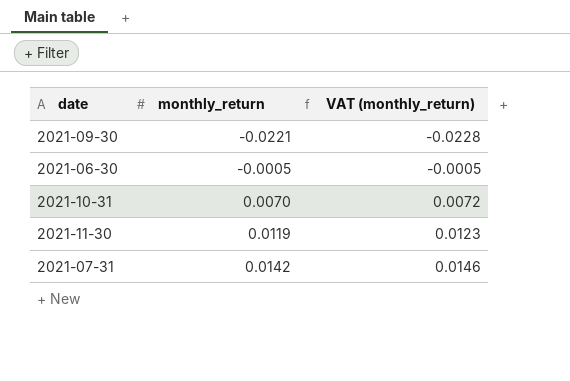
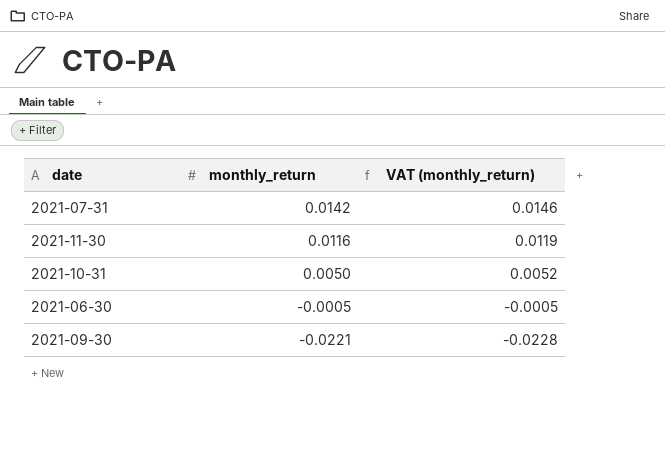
row order: monthly_return ascending -> monthly_return descending
2021-11-30 | monthly_return: 0.0119 -> 0.0116
2021-11-30 | VAT (monthly_return): 0.0123 -> 0.0119
2021-10-31 | monthly_return: 0.0070 -> 0.0050
2021-10-31 | VAT (monthly_return): 0.0072 -> 0.0052

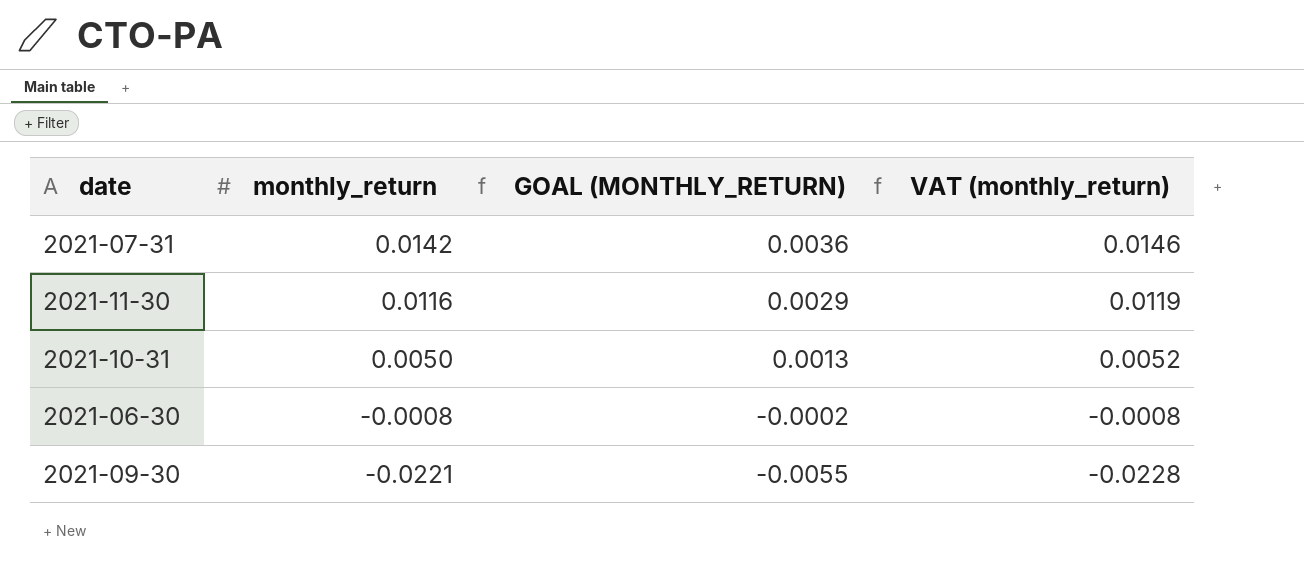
column GOAL (MONTHLY_RETURN) | formula: none -> [monthly_return] * 0.25
2021-06-30 | monthly_return: -0.0005 -> -0.0008
2021-06-30 | VAT (monthly_return): -0.0005 -> -0.0008

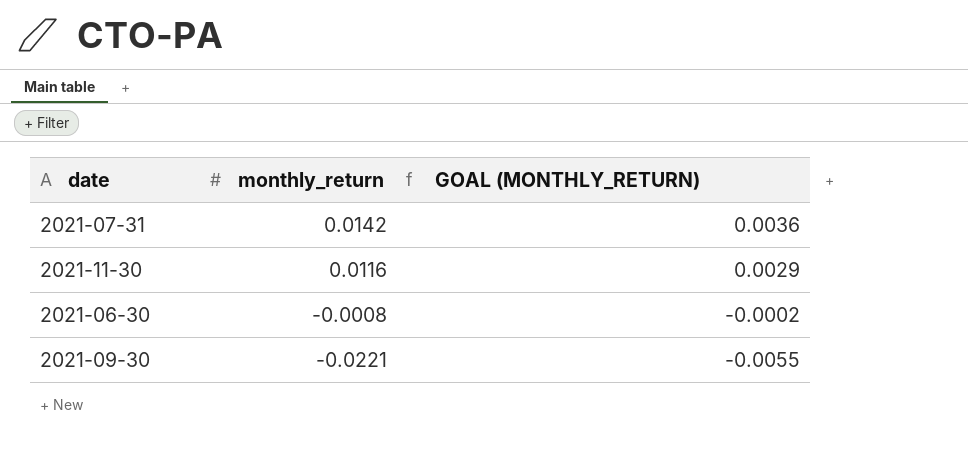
column VAT (monthly_return) | formula: [monthly_return] * 1.03 -> none
row 2021-10-31: 0.0050 | 0.0013 | 0.0052 -> none

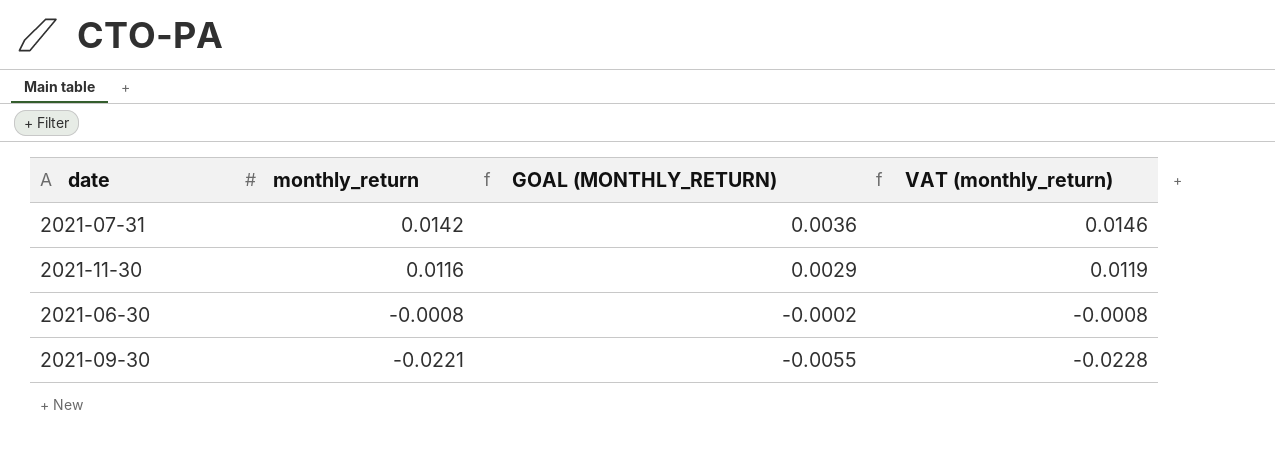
column VAT (monthly_return) | formula: none -> [monthly_return] * 1.03

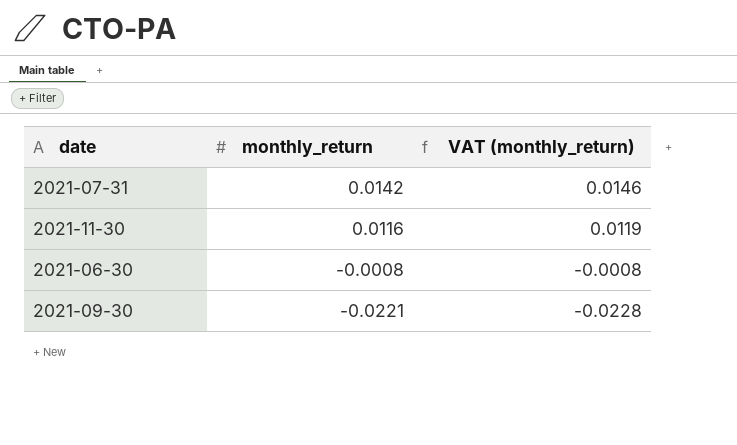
column GOAL (MONTHLY_RETURN) | formula: [monthly_return] * 0.25 -> none

